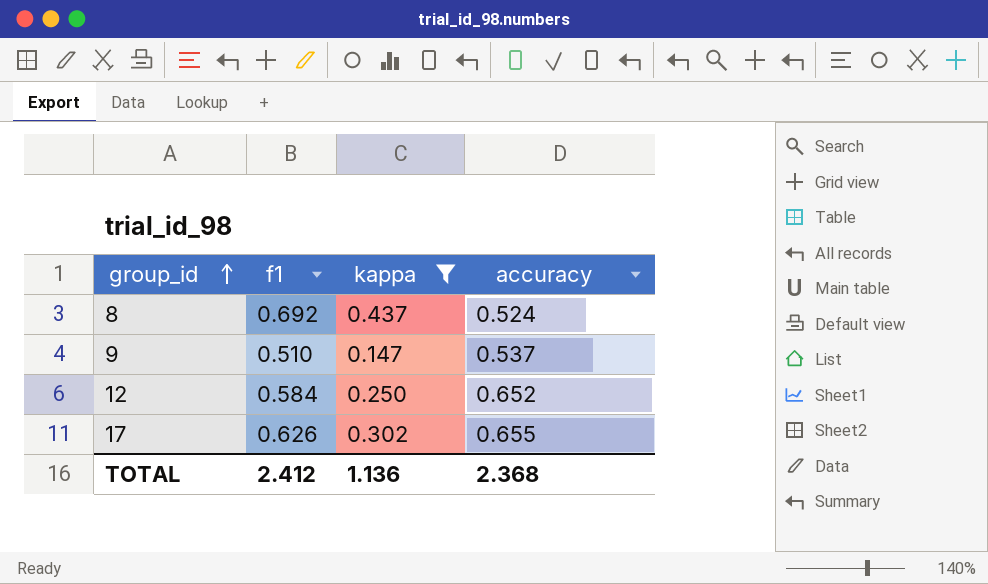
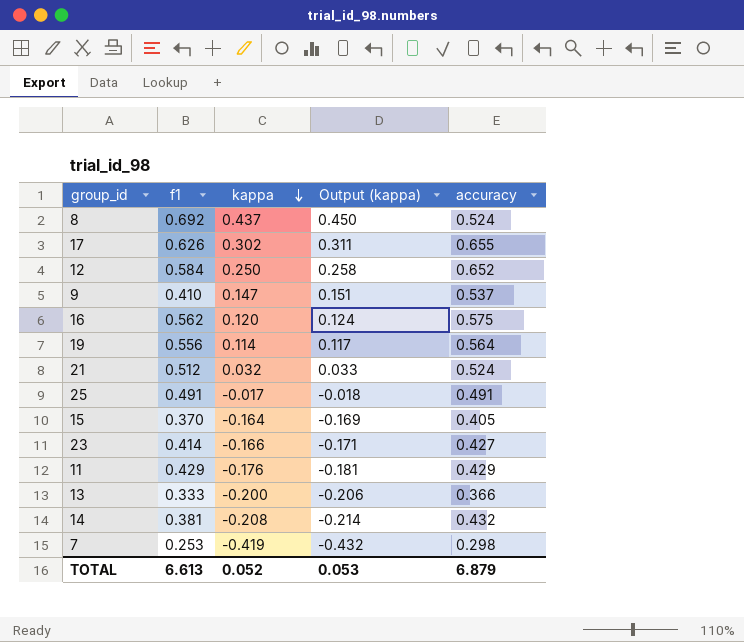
filter: kappa >= 0.147 -> none
row order: group_id ascending -> kappa descending
column Output (kappa) | formula: none -> [kappa] * 1.03
9 | f1: 0.510 -> 0.410
TOTAL | f1: 2.412 -> 6.613
TOTAL | kappa: 1.136 -> 0.052
TOTAL | accuracy: 2.368 -> 6.879

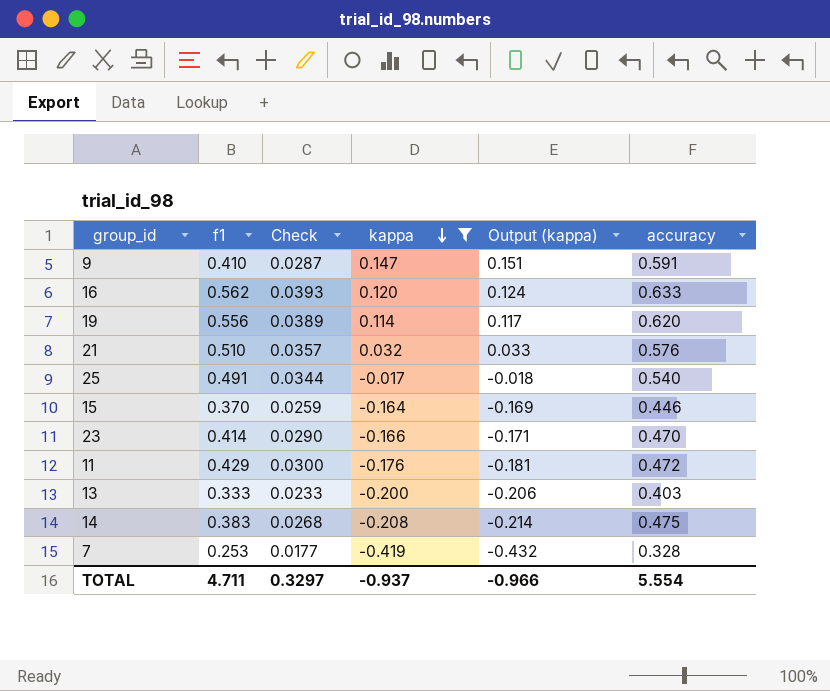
filter: none -> kappa <= 0.147
column Check | formula: none -> [f1] * 0.07
9 | accuracy: 0.537 -> 0.591
16 | accuracy: 0.575 -> 0.633
19 | accuracy: 0.564 -> 0.620
21 | f1: 0.512 -> 0.510
21 | accuracy: 0.524 -> 0.576
25 | accuracy: 0.491 -> 0.540
15 | accuracy: 0.405 -> 0.446
23 | accuracy: 0.427 -> 0.470
11 | accuracy: 0.429 -> 0.472
13 | accuracy: 0.366 -> 0.403
14 | f1: 0.381 -> 0.383
14 | accuracy: 0.432 -> 0.475
7 | accuracy: 0.298 -> 0.328
TOTAL | f1: 6.613 -> 4.711
TOTAL | kappa: 0.052 -> -0.937
TOTAL | Output (kappa): 0.053 -> -0.966
TOTAL | accuracy: 6.879 -> 5.554

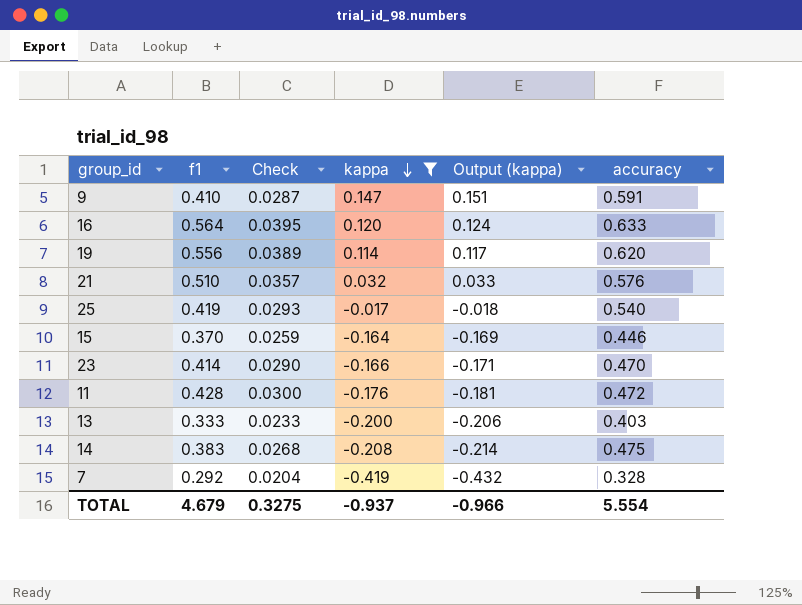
16 | f1: 0.562 -> 0.564
16 | Check: 0.0393 -> 0.0395
25 | f1: 0.491 -> 0.419
25 | Check: 0.0344 -> 0.0293
11 | f1: 0.429 -> 0.428
7 | f1: 0.253 -> 0.292
7 | Check: 0.0177 -> 0.0204
TOTAL | f1: 4.711 -> 4.679
TOTAL | Check: 0.3297 -> 0.3275

